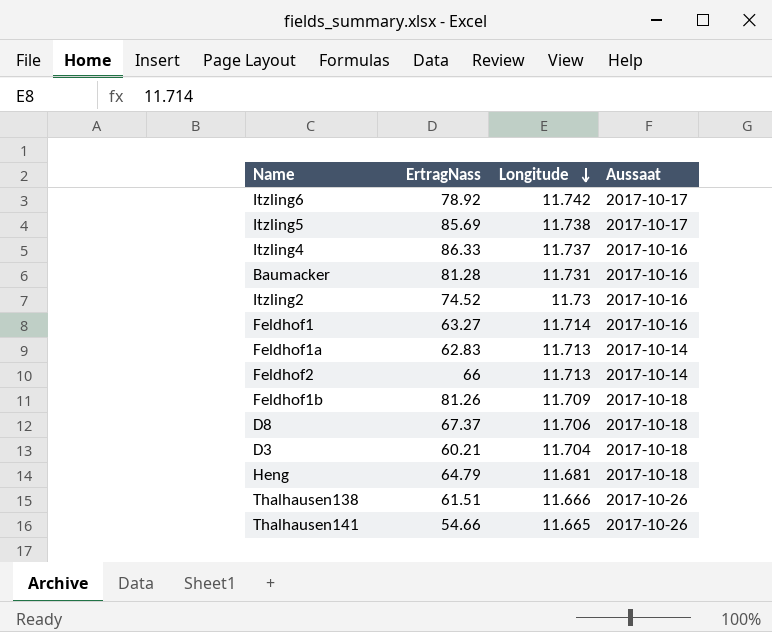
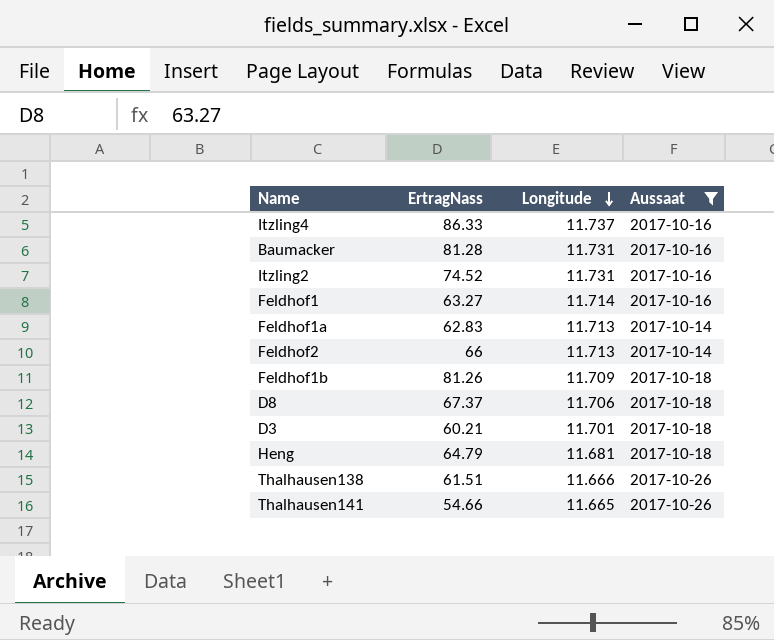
filter: none -> Aussaat != 2017-10-17
Itzling2 | Longitude: 11.73 -> 11.731
D3 | Longitude: 11.704 -> 11.701

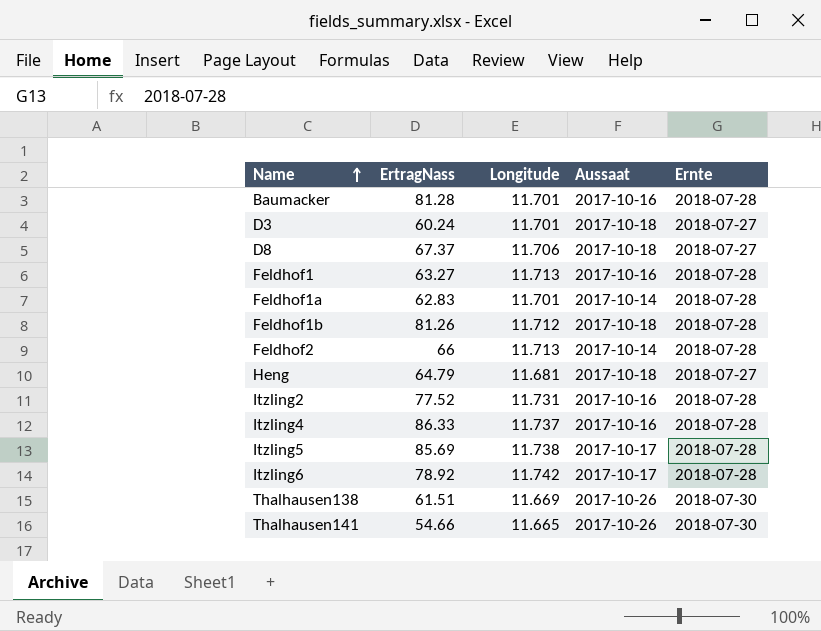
filter: Aussaat != 2017-10-17 -> none
row order: Longitude descending -> Name ascending
column Ernte | position: none -> 5
Baumacker | Longitude: 11.731 -> 11.701
D3 | ErtragNass: 60.21 -> 60.24
Feldhof1 | Longitude: 11.714 -> 11.713
Feldhof1a | Longitude: 11.713 -> 11.701
Feldhof1b | Longitude: 11.709 -> 11.712
Itzling2 | ErtragNass: 74.52 -> 77.52
Thalhausen138 | Longitude: 11.666 -> 11.669

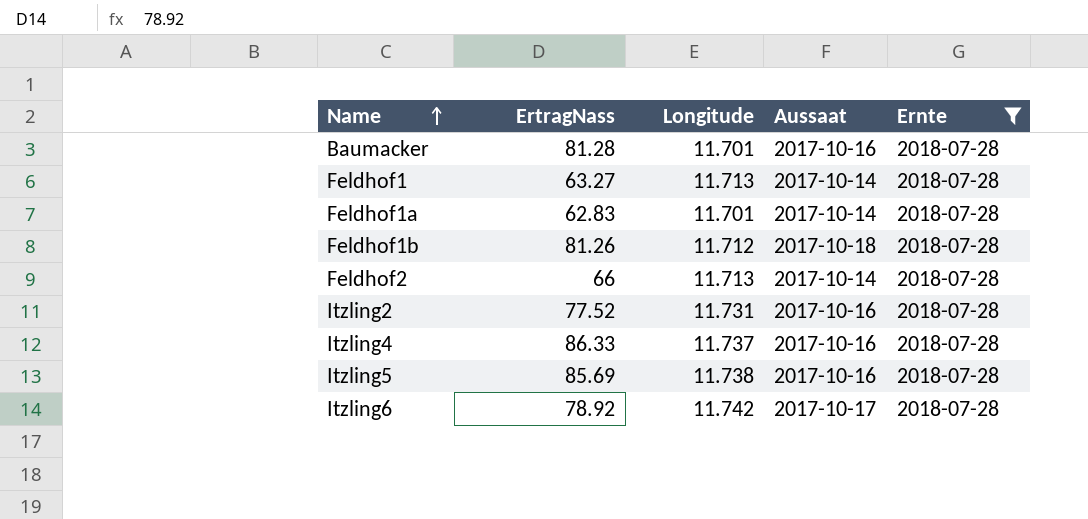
filter: none -> Ernte = 2018-07-28
Feldhof1 | Aussaat: 2017-10-16 -> 2017-10-14
Itzling5 | Aussaat: 2017-10-17 -> 2017-10-16

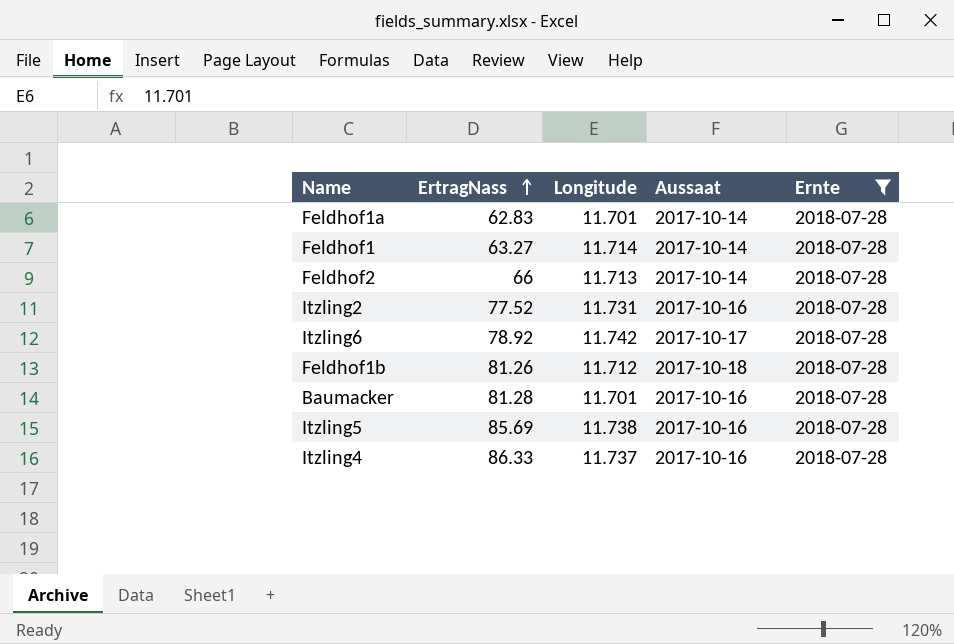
row order: Name ascending -> ErtragNass ascending
Feldhof1 | Longitude: 11.713 -> 11.714

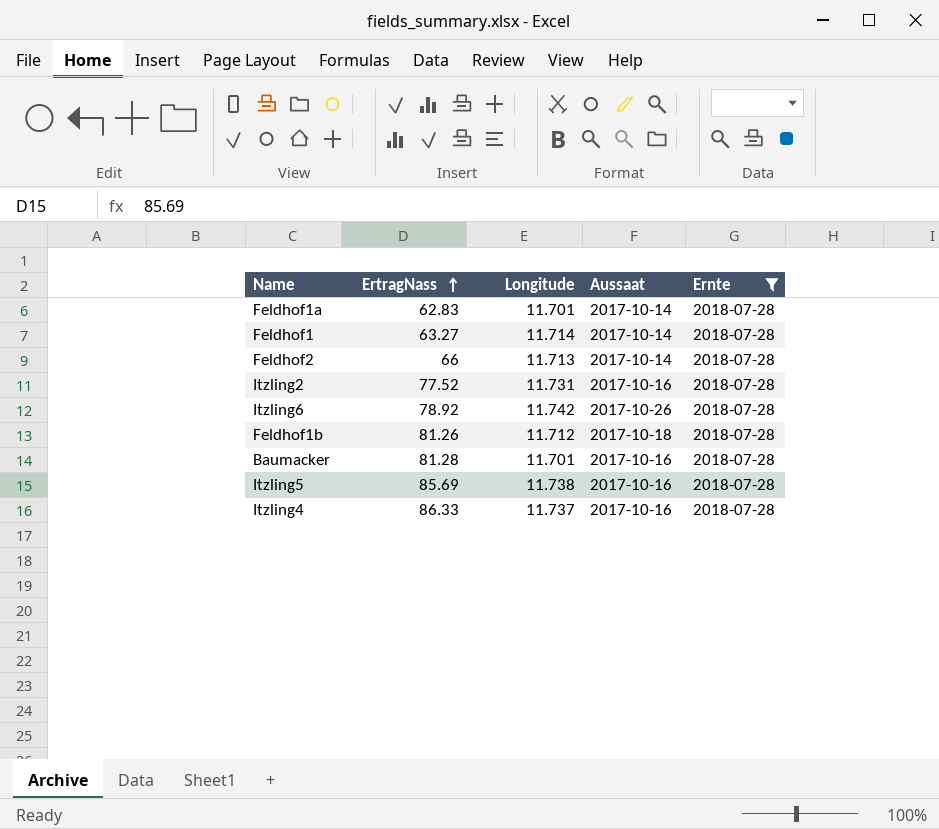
Itzling6 | Aussaat: 2017-10-17 -> 2017-10-26

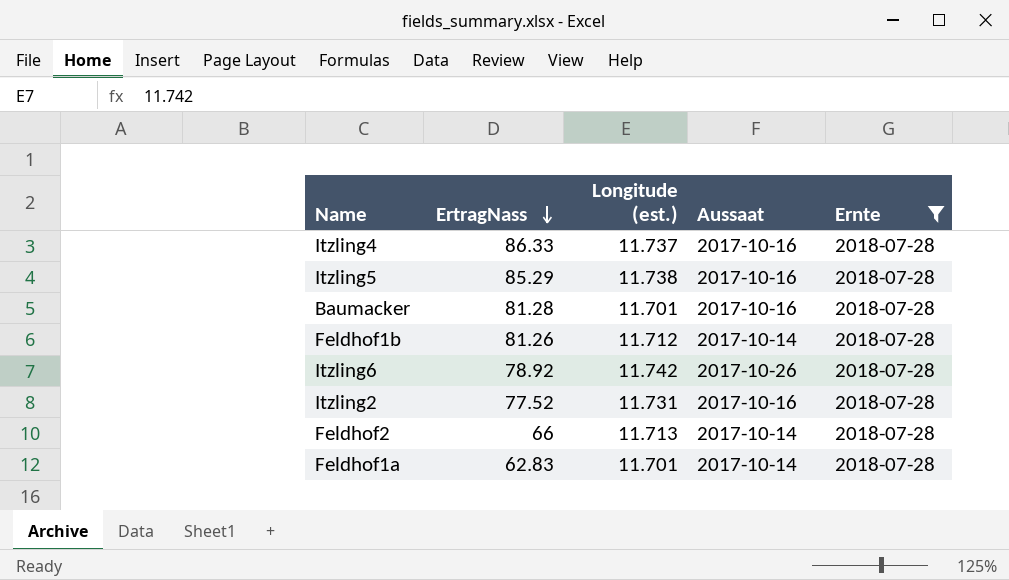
row order: ErtragNass ascending -> ErtragNass descending
column name: Longitude -> Longitude (est.)
row Feldhof1: 63.27 | 11.714 | 2017-10-14 | 2018-07-28 -> none
Itzling5 | ErtragNass: 85.69 -> 85.29
Feldhof1b | Aussaat: 2017-10-18 -> 2017-10-14

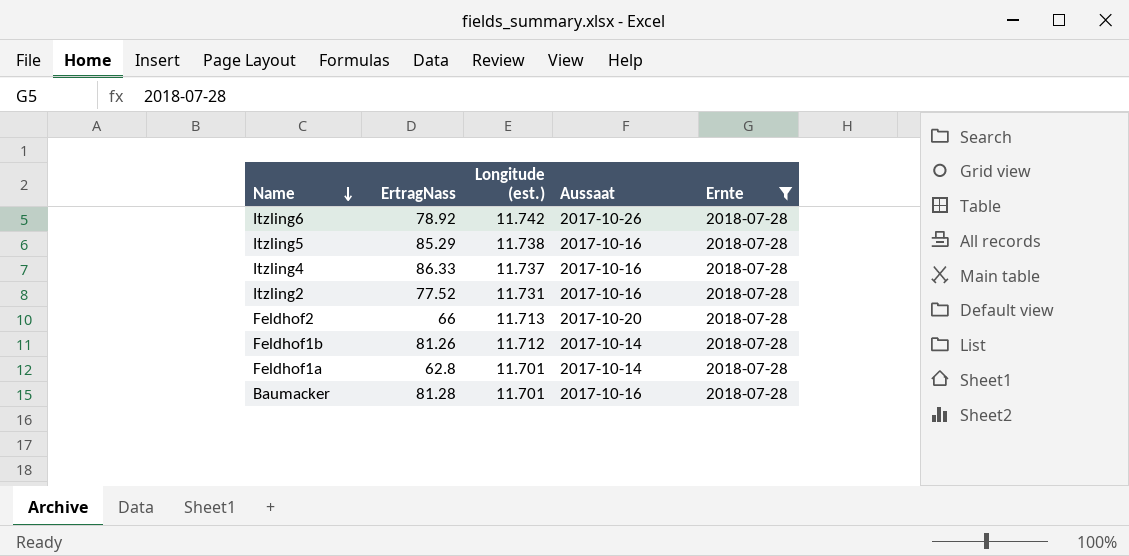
row order: ErtragNass descending -> Name descending
Feldhof2 | Aussaat: 2017-10-14 -> 2017-10-20
Feldhof1a | ErtragNass: 62.83 -> 62.8

